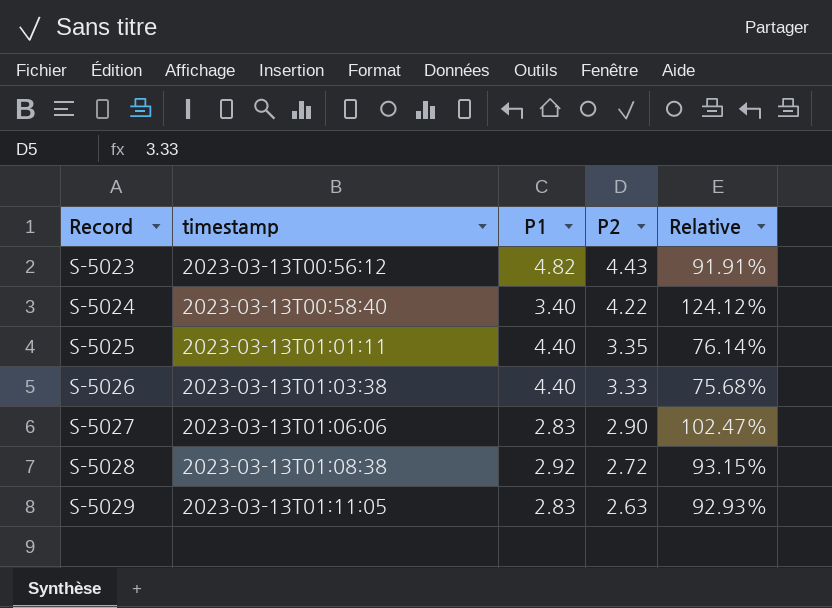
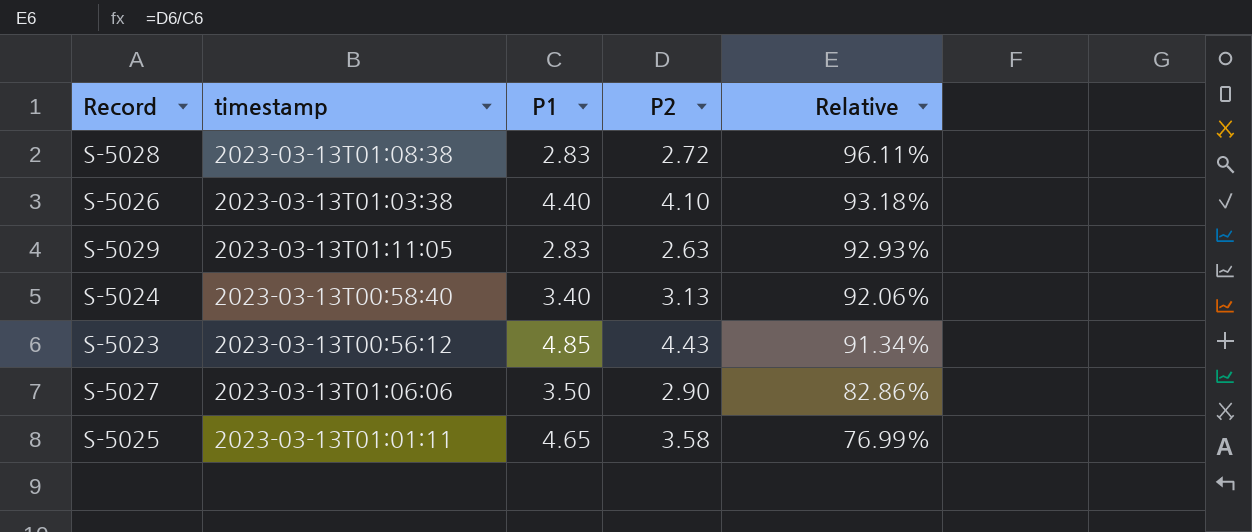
row order: Record ascending -> Relative descending
S-5028 | P1: 2.92 -> 2.83
S-5028 | Relative: 93.15% -> 96.11%
S-5026 | P2: 3.33 -> 4.10
S-5026 | Relative: 75.68% -> 93.18%
S-5024 | P2: 4.22 -> 3.13
S-5024 | Relative: 124.12% -> 92.06%
S-5023 | P1: 4.82 -> 4.85
S-5023 | Relative: 91.91% -> 91.34%
S-5027 | P1: 2.83 -> 3.50
S-5027 | Relative: 102.47% -> 82.86%
S-5025 | P1: 4.40 -> 4.65
S-5025 | P2: 3.35 -> 3.58
S-5025 | Relative: 76.14% -> 76.99%

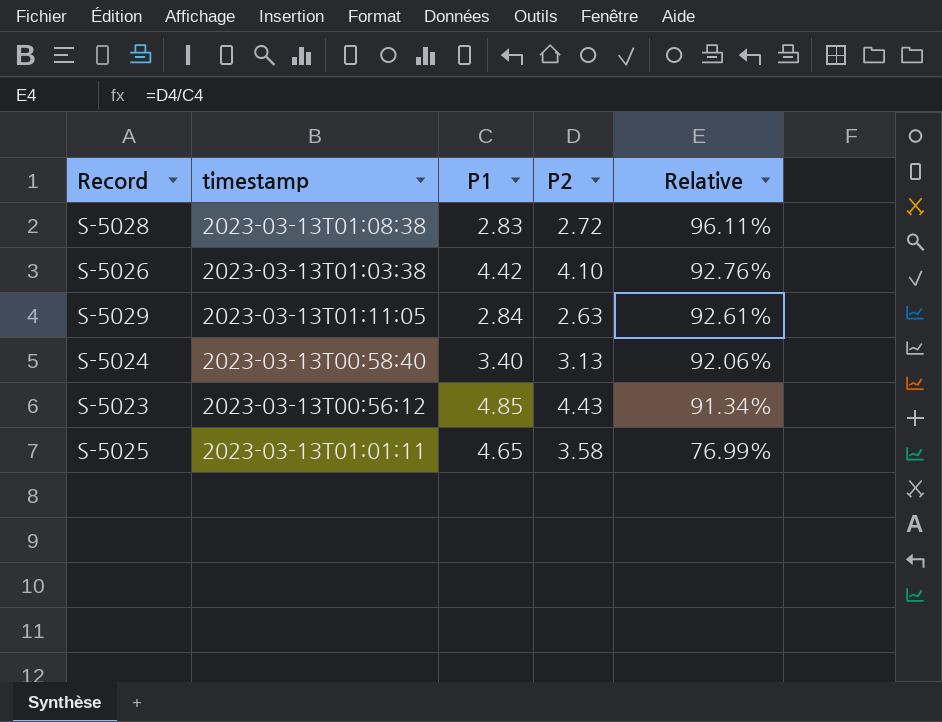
row S-5027: 2023-03-13T01:06:06 | 3.50 | 2.90 | 82.86% -> none
S-5026 | P1: 4.40 -> 4.42
S-5026 | Relative: 93.18% -> 92.76%
S-5029 | P1: 2.83 -> 2.84
S-5029 | Relative: 92.93% -> 92.61%

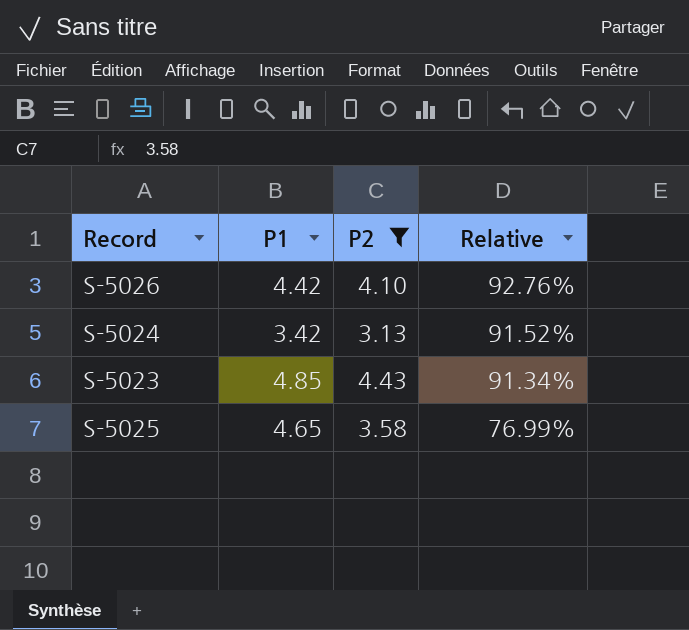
filter: none -> P2 >= 3.13
column timestamp | position: 2 -> none
S-5024 | P1: 3.40 -> 3.42
S-5024 | Relative: 92.06% -> 91.52%

